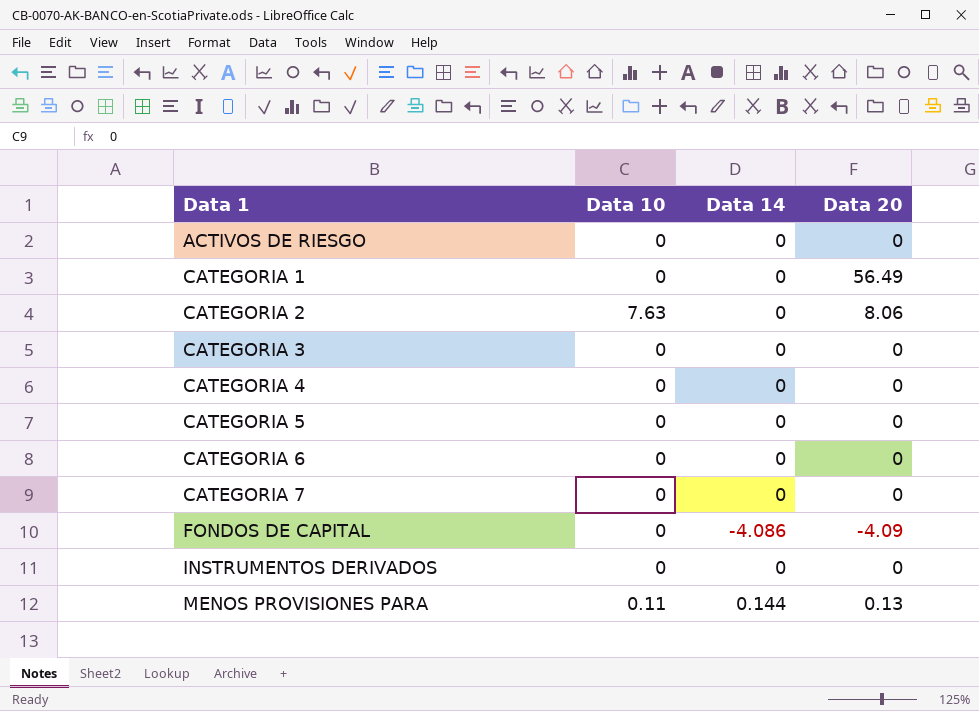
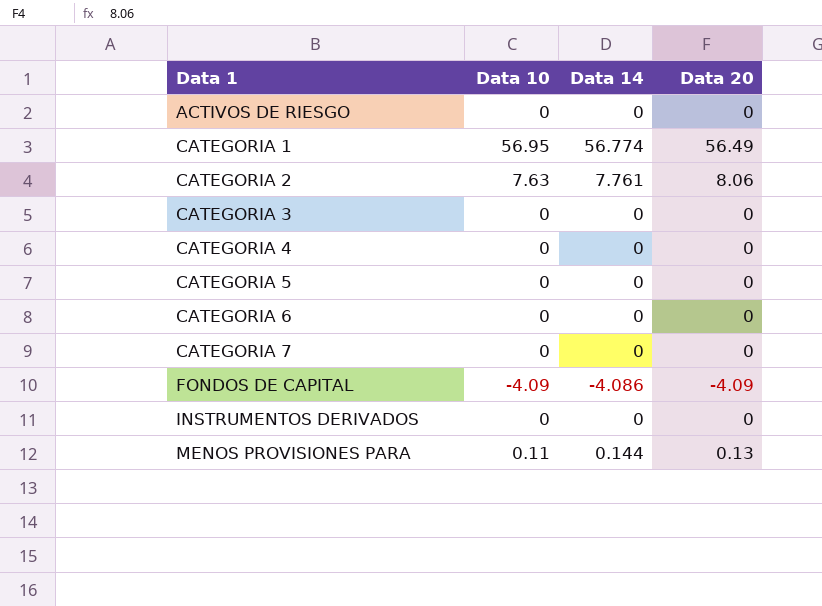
CATEGORIA 1 | Data 10: 0 -> 56.95
CATEGORIA 1 | Data 14: 0 -> 56.774
CATEGORIA 2 | Data 14: 0 -> 7.761
FONDOS DE CAPITAL | Data 10: 0 -> -4.09

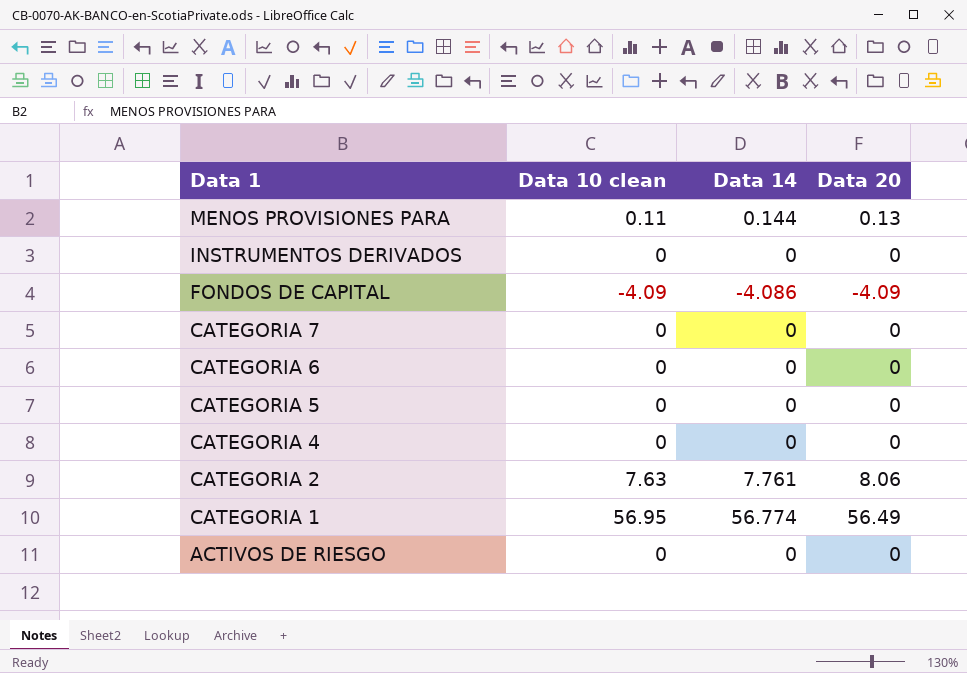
row order: Data 1 ascending -> Data 1 descending
column name: Data 10 -> Data 10 clean
row CATEGORIA 3: 0 | 0 | 0 -> none

